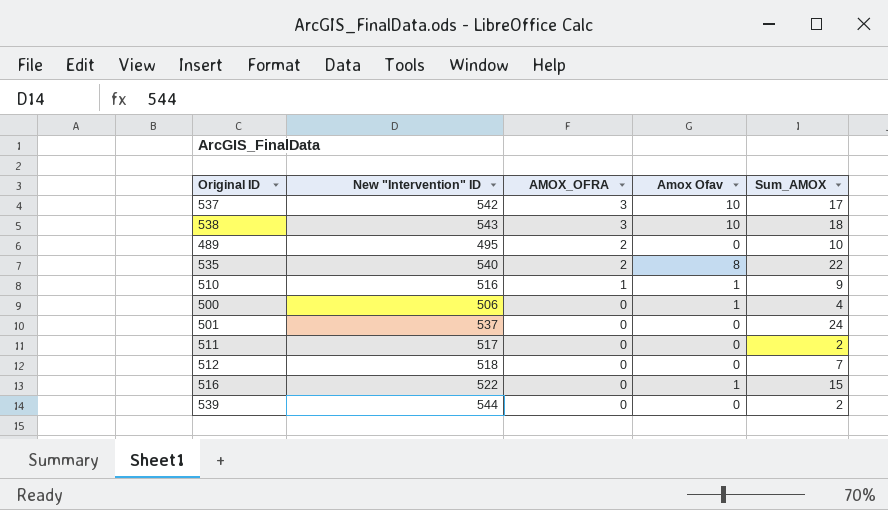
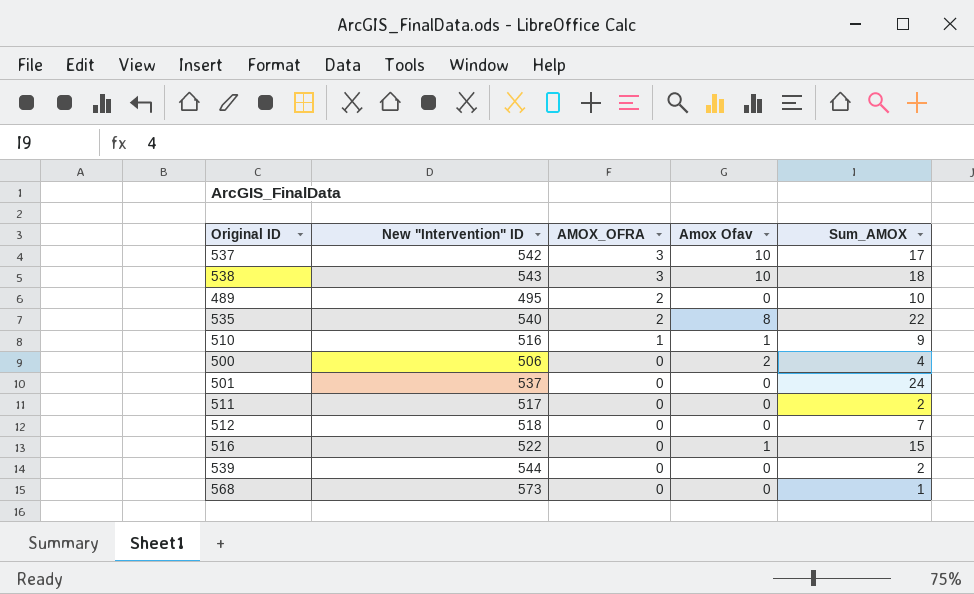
500 | Amox Ofav: 1 -> 2
row 568: none -> 573 | 0 | 0 | 1

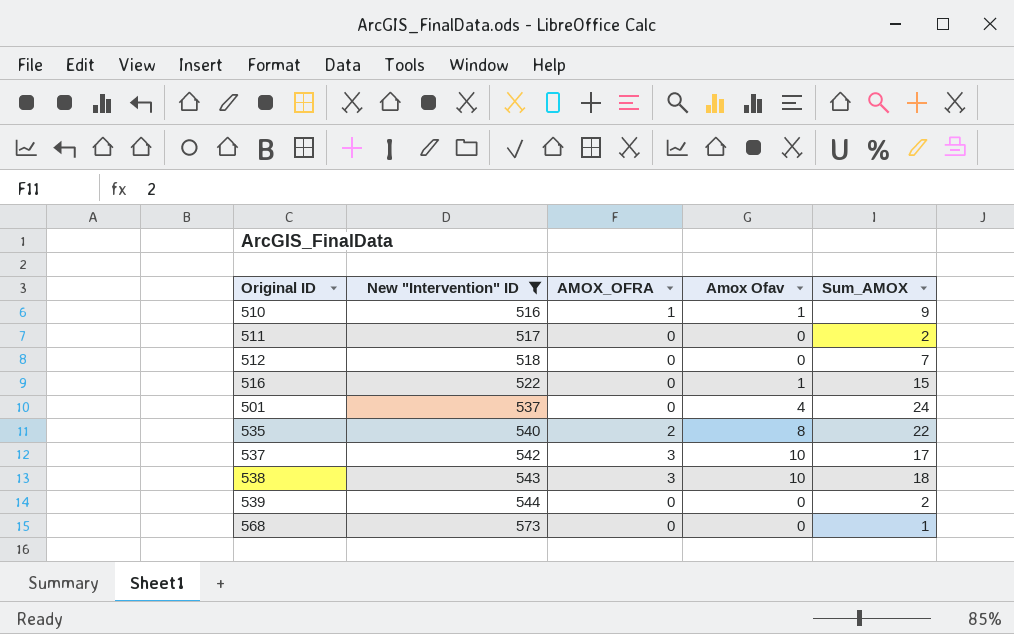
filter: none -> New "Intervention" ID >= 516
row order: AMOX_OFRA descending -> New "Intervention" ID ascending
501 | Amox Ofav: 0 -> 4

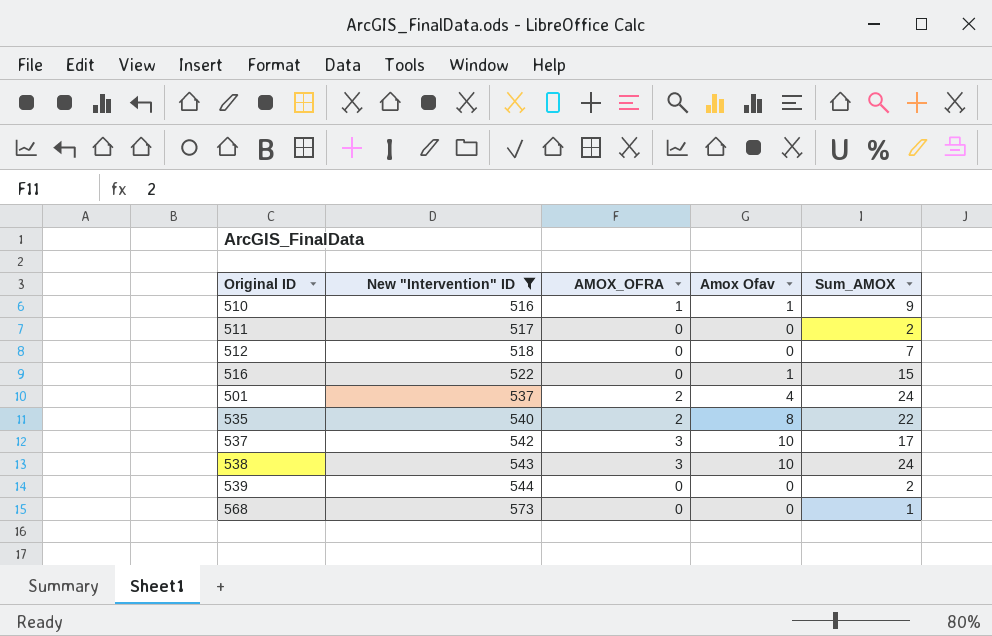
501 | AMOX_OFRA: 0 -> 2
538 | Sum_AMOX: 18 -> 24

